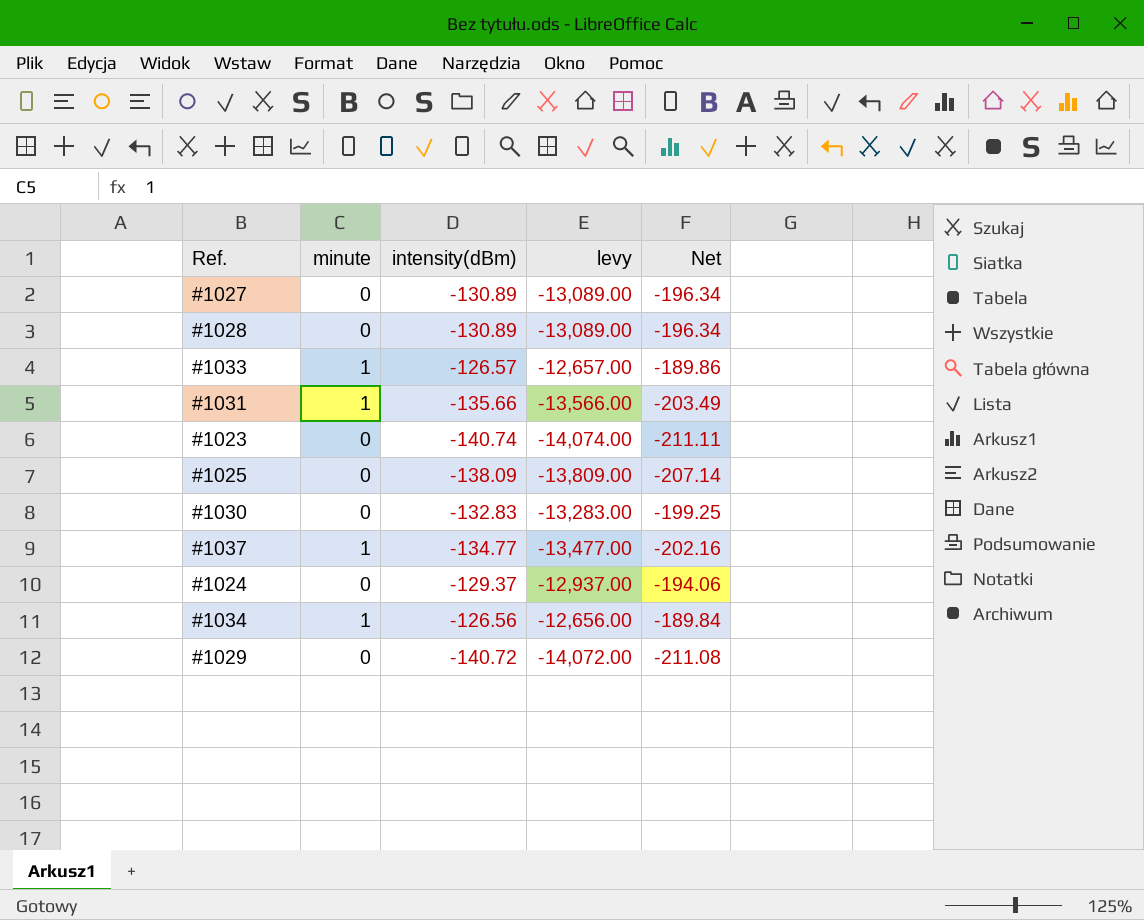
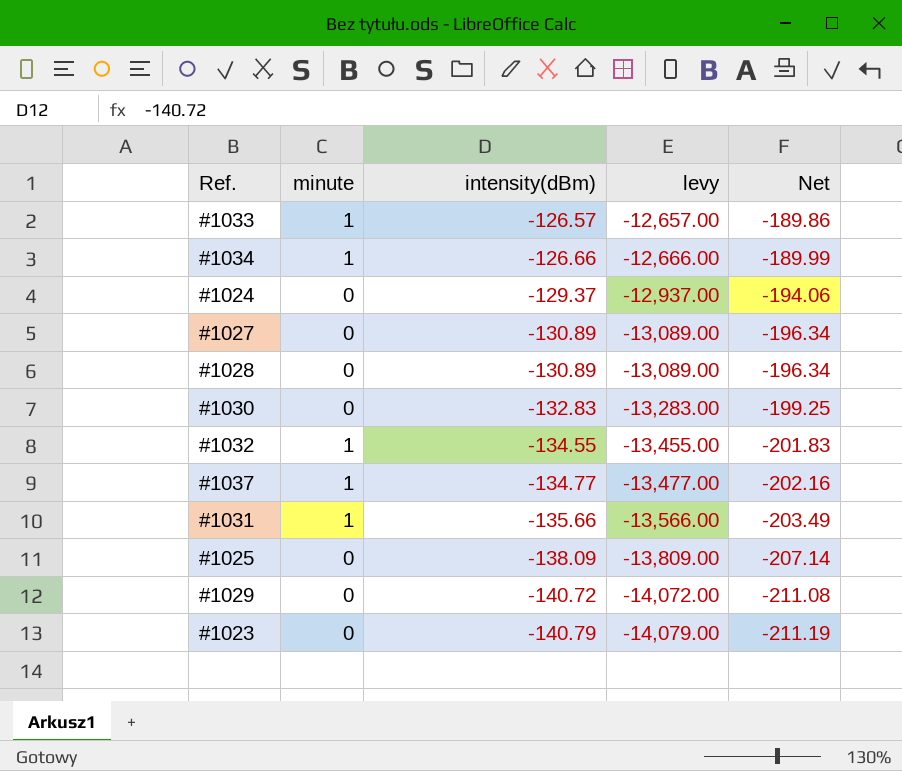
row order: none -> intensity(dBm) descending
#1034 | intensity(dBm): -126.56 -> -126.66
#1034 | levy: -12,656.00 -> -12,666.00
#1034 | Net: -189.84 -> -189.99
row #1032: none -> 1 | -134.55 | -13,455.00 | -201.83
#1023 | intensity(dBm): -140.74 -> -140.79
#1023 | levy: -14,074.00 -> -14,079.00
#1023 | Net: -211.11 -> -211.19

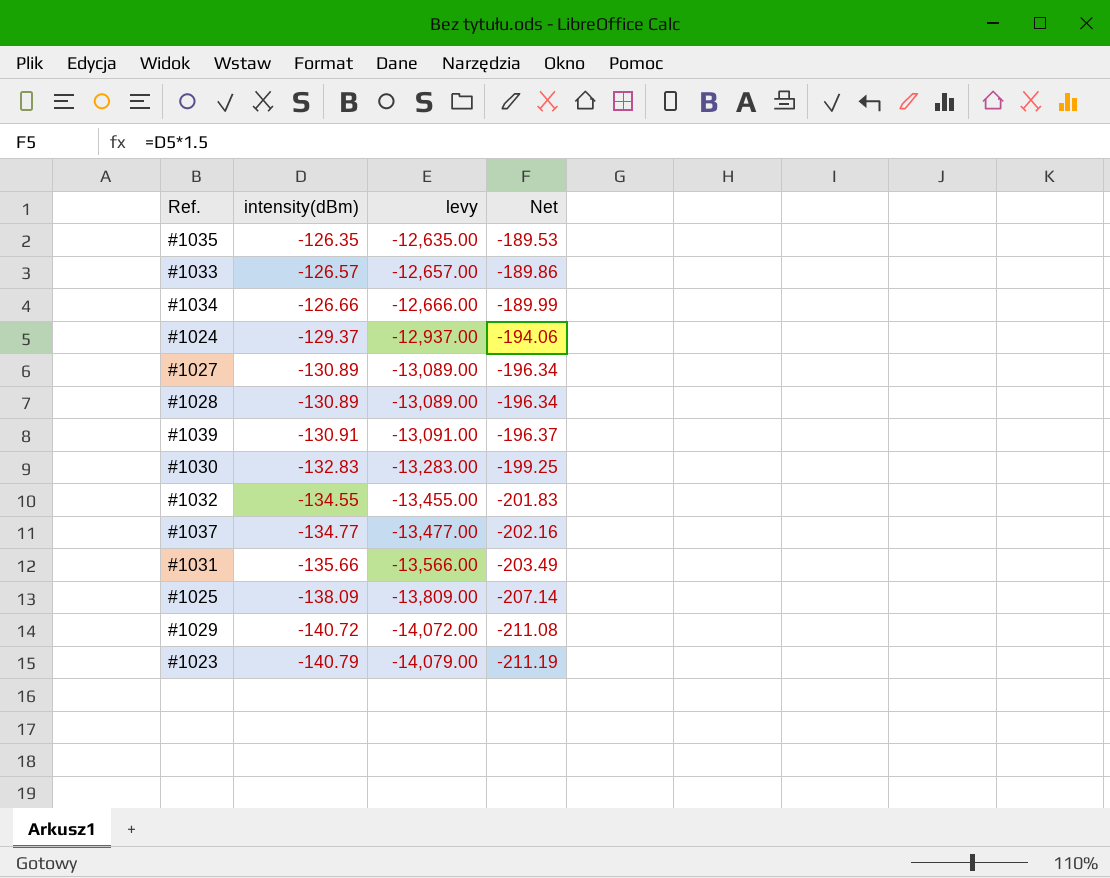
column minute | position: 2 -> none
row #1035: none -> -126.35 | -12,635.00 | -189.53
row #1039: none -> -130.91 | -13,091.00 | -196.37

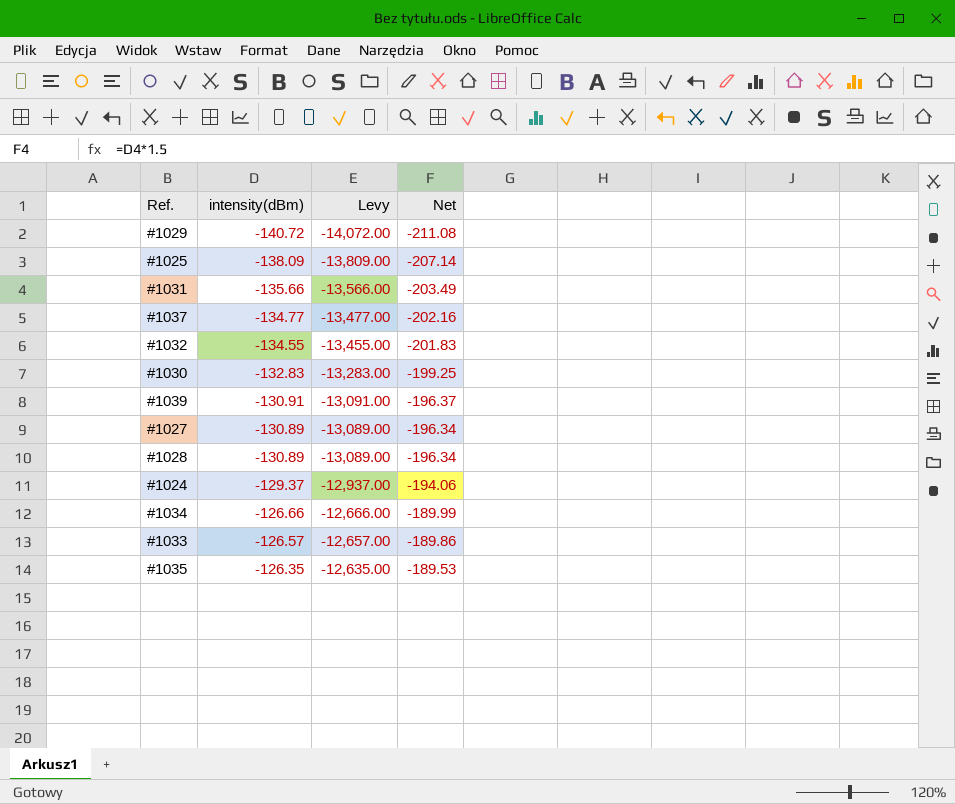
row order: intensity(dBm) descending -> intensity(dBm) ascending
column name: levy -> Levy
row #1023: -140.79 | -14,079.00 | -211.19 -> none

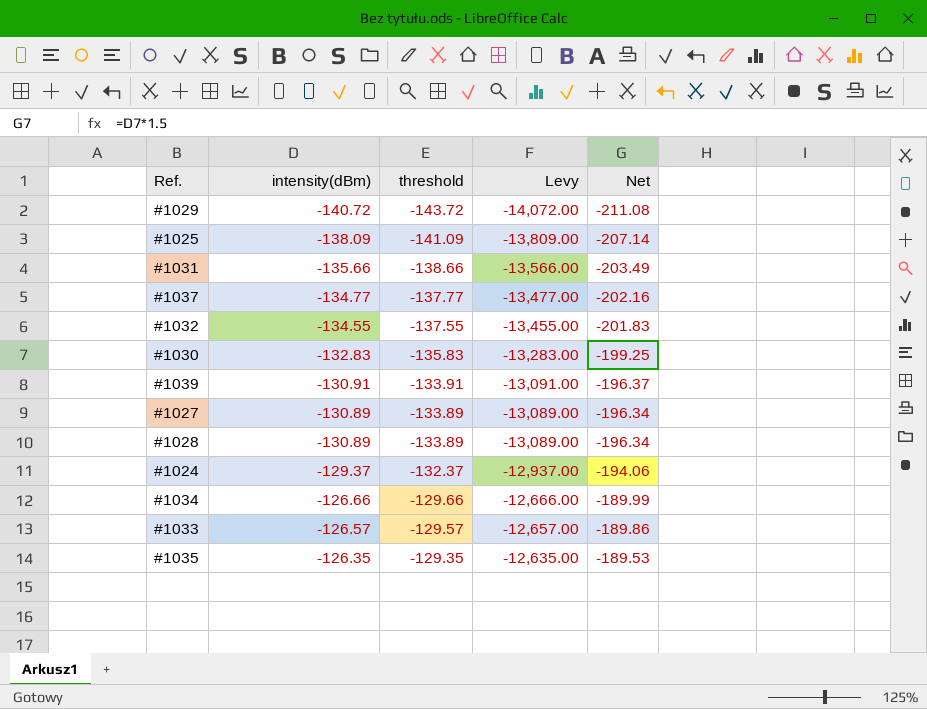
column threshold | formula: none -> [intensity(dBm)] - 3

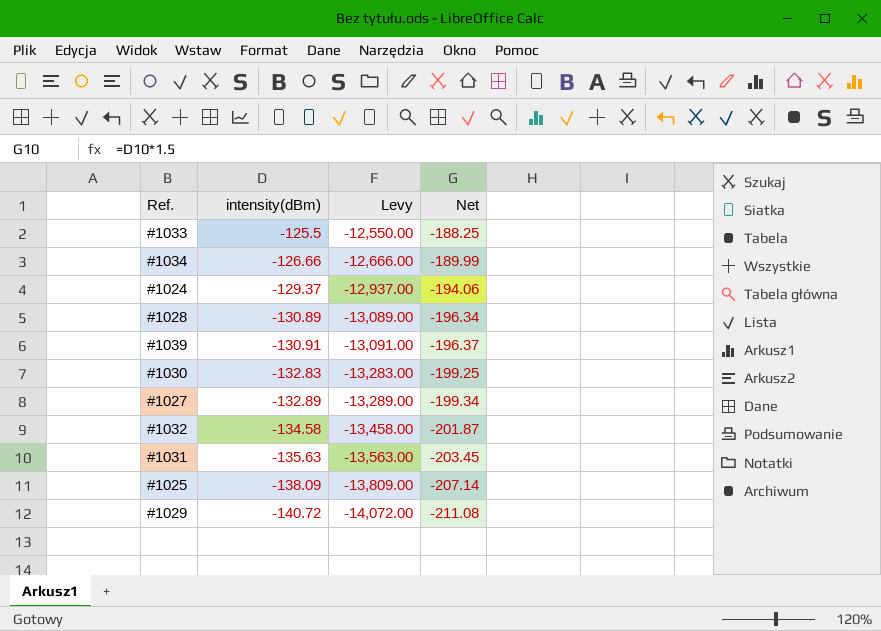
row order: intensity(dBm) ascending -> intensity(dBm) descending
column threshold | formula: [intensity(dBm)] - 3 -> none
row #1037: -134.77 | -137.77 | -13,477.00 | -202.16 -> none
row #1035: -126.35 | -129.35 | -12,635.00 | -189.53 -> none
#1033 | intensity(dBm): -126.57 -> -125.5
#1033 | Levy: -12,657.00 -> -12,550.00
#1033 | Net: -189.86 -> -188.25
#1027 | intensity(dBm): -130.89 -> -132.89
#1027 | Levy: -13,089.00 -> -13,289.00
#1027 | Net: -196.34 -> -199.34
#1032 | intensity(dBm): -134.55 -> -134.58
#1032 | Levy: -13,455.00 -> -13,458.00
#1032 | Net: -201.83 -> -201.87
#1031 | intensity(dBm): -135.66 -> -135.63
#1031 | Levy: -13,566.00 -> -13,563.00
#1031 | Net: -203.49 -> -203.45

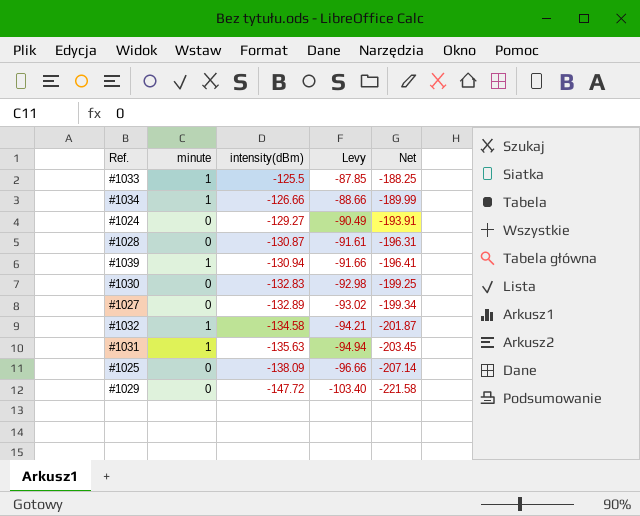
column minute | position: none -> 2
column Levy | formula: [intensity(dBm)] * 100 -> [intensity(dBm)] * 0.7
#1024 | intensity(dBm): -129.37 -> -129.27
#1024 | Net: -194.06 -> -193.91
#1028 | intensity(dBm): -130.89 -> -130.87
#1028 | Net: -196.34 -> -196.31
#1039 | intensity(dBm): -130.91 -> -130.94
#1039 | Net: -196.37 -> -196.41
#1029 | intensity(dBm): -140.72 -> -147.72
#1029 | Net: -211.08 -> -221.58

